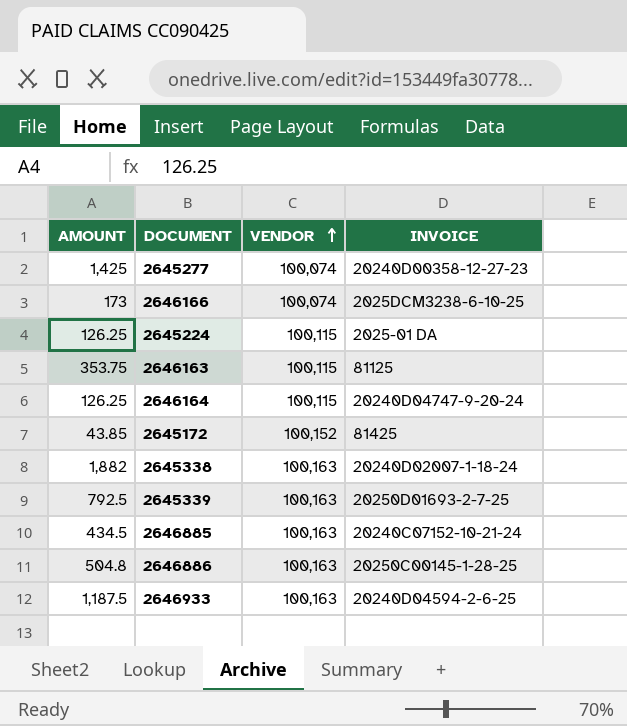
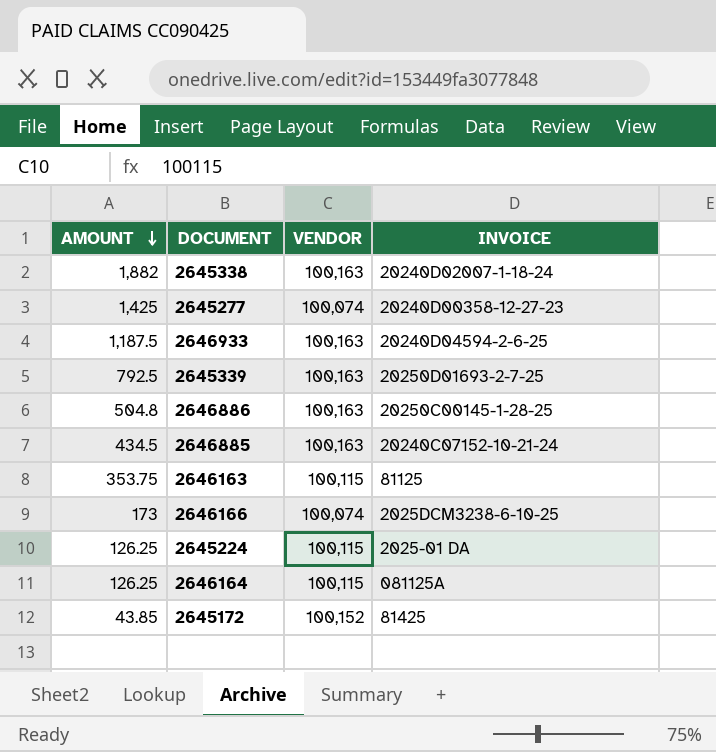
row order: VENDOR ascending -> AMOUNT descending
2646164 | INVOICE: 20240D04747-9-20-24 -> 081125A

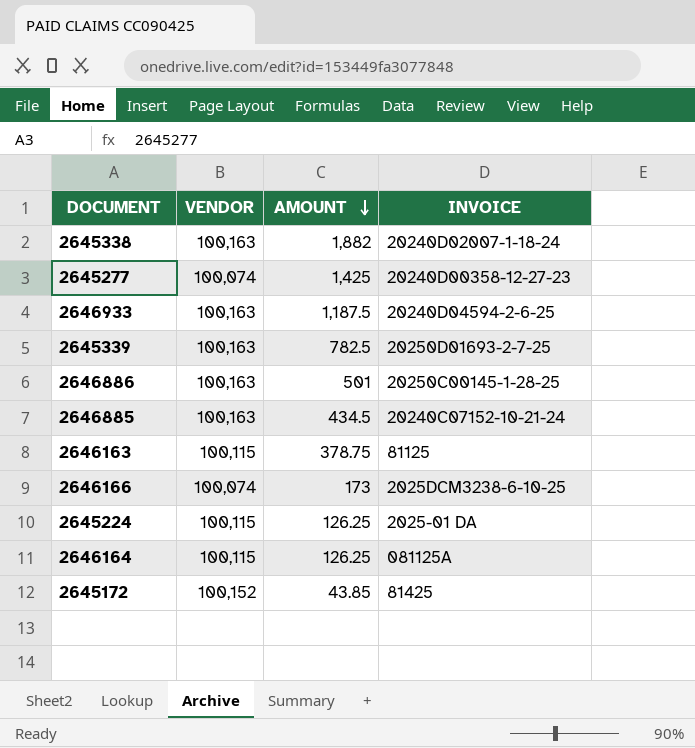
column AMOUNT | position: 1 -> 3
2645339 | AMOUNT: 792.5 -> 782.5
2646886 | AMOUNT: 504.8 -> 501
2646163 | AMOUNT: 353.75 -> 378.75

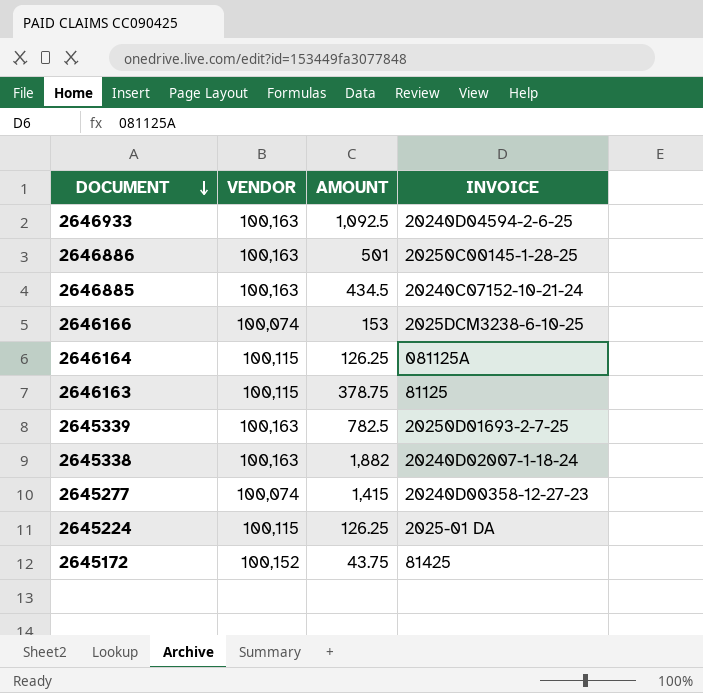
row order: AMOUNT descending -> DOCUMENT descending
2646933 | AMOUNT: 1,187.5 -> 1,092.5
2646166 | AMOUNT: 173 -> 153
2645277 | AMOUNT: 1,425 -> 1,415
2645172 | AMOUNT: 43.85 -> 43.75

